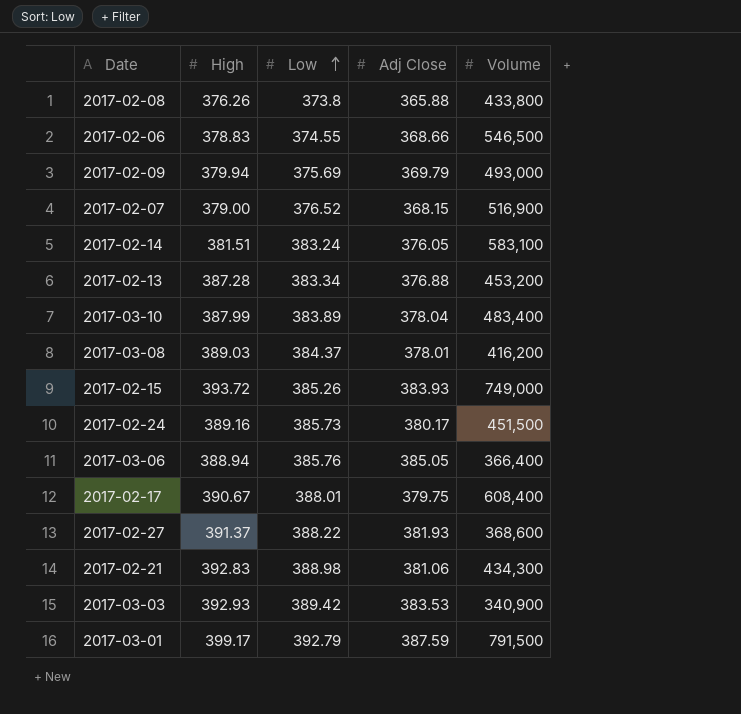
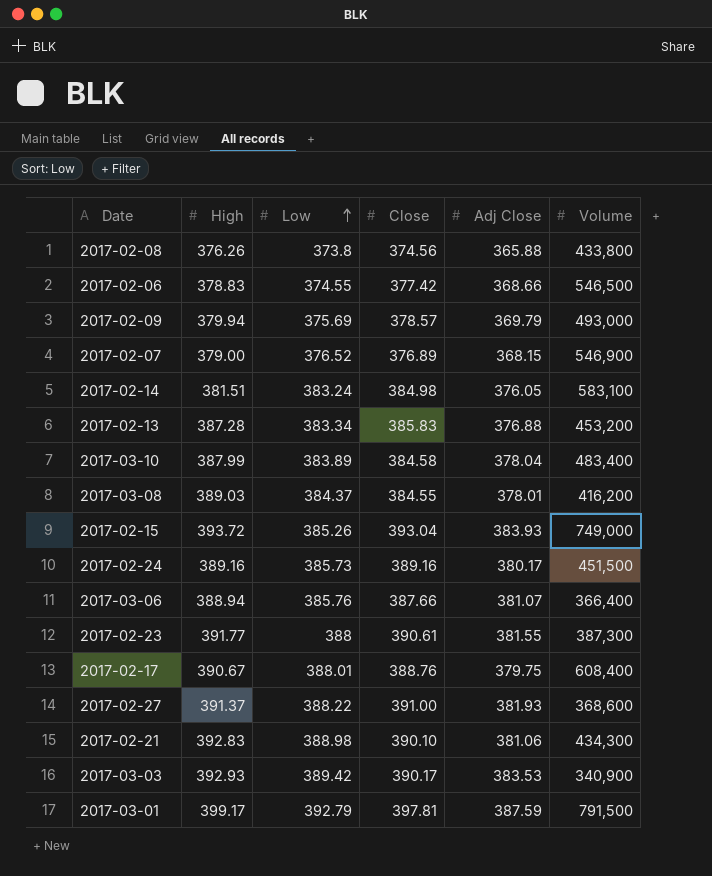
column Close | position: none -> 4
2017-02-07 | Volume: 516,900 -> 546,900
2017-03-06 | Adj Close: 385.05 -> 381.07
row 2017-02-23: none -> 391.77 | 388 | 390.61 | 381.55 | 387,300

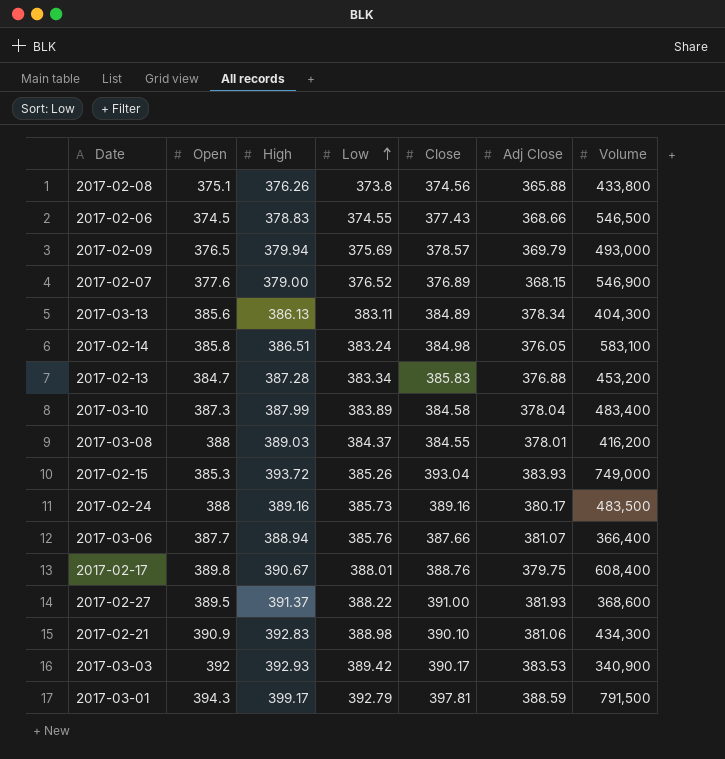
column Open | position: none -> 2
row 2017-02-23: 391.77 | 388 | 390.61 | 381.55 | 387,300 -> none
2017-02-06 | Close: 377.42 -> 377.43
row 2017-03-13: none -> 385.6 | 386.13 | 383.11 | 384.89 | 378.34 | 404,300
2017-02-14 | High: 381.51 -> 386.51
2017-02-24 | Volume: 451,500 -> 483,500
2017-03-01 | Adj Close: 387.59 -> 388.59

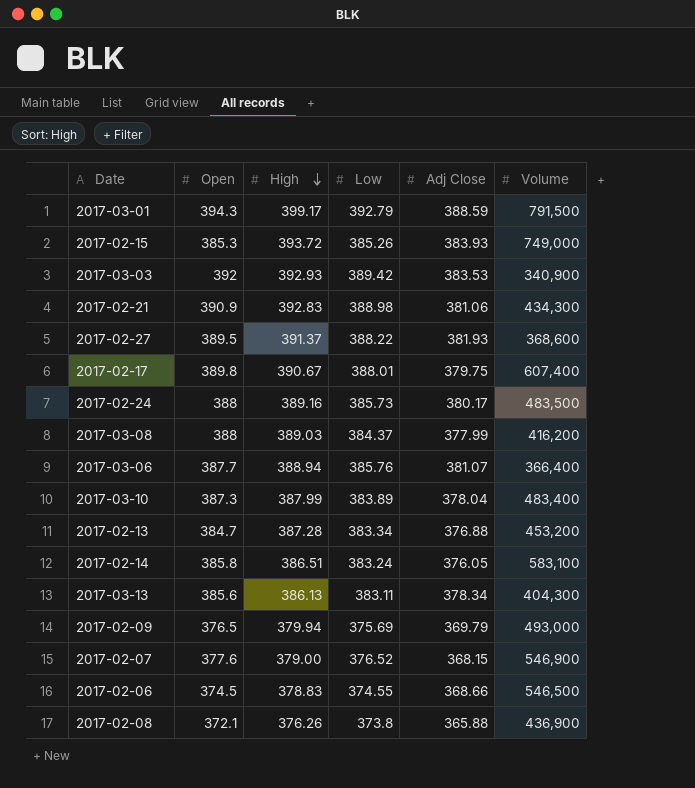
row order: Low ascending -> High descending
column Close | position: 5 -> none
2017-02-17 | Volume: 608,400 -> 607,400
2017-03-08 | Adj Close: 378.01 -> 377.99
2017-02-08 | Open: 375.1 -> 372.1
2017-02-08 | Volume: 433,800 -> 436,900

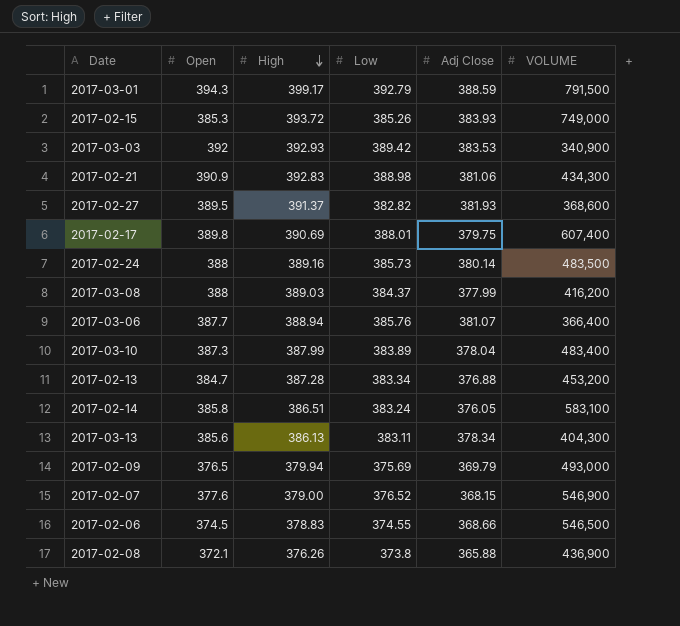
column name: Volume -> VOLUME
2017-02-27 | Low: 388.22 -> 382.82
2017-02-17 | High: 390.67 -> 390.69
2017-02-24 | Adj Close: 380.17 -> 380.14

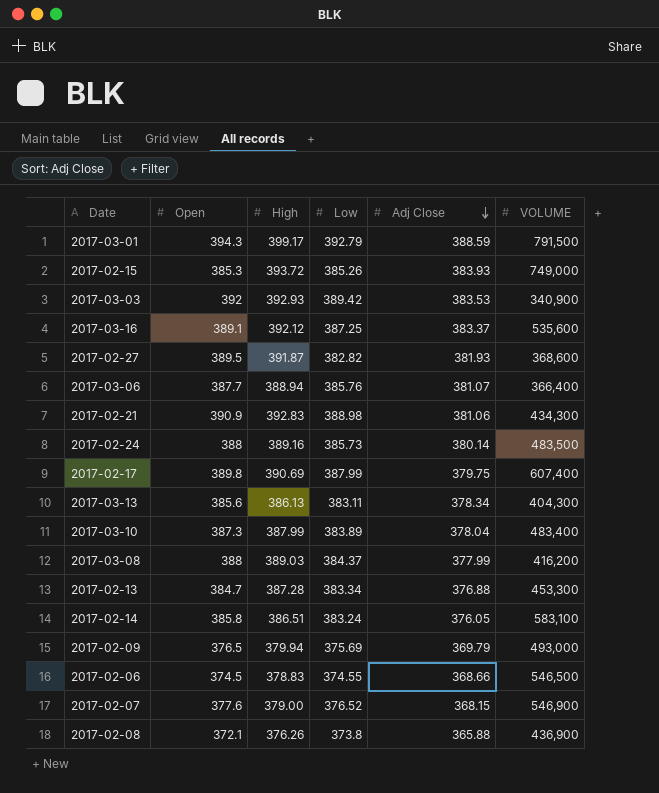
row order: High descending -> Adj Close descending
row 2017-03-16: none -> 389.1 | 392.12 | 387.25 | 383.37 | 535,600
2017-02-27 | High: 391.37 -> 391.87
2017-02-17 | Low: 388.01 -> 387.99
2017-02-13 | VOLUME: 453,200 -> 453,300

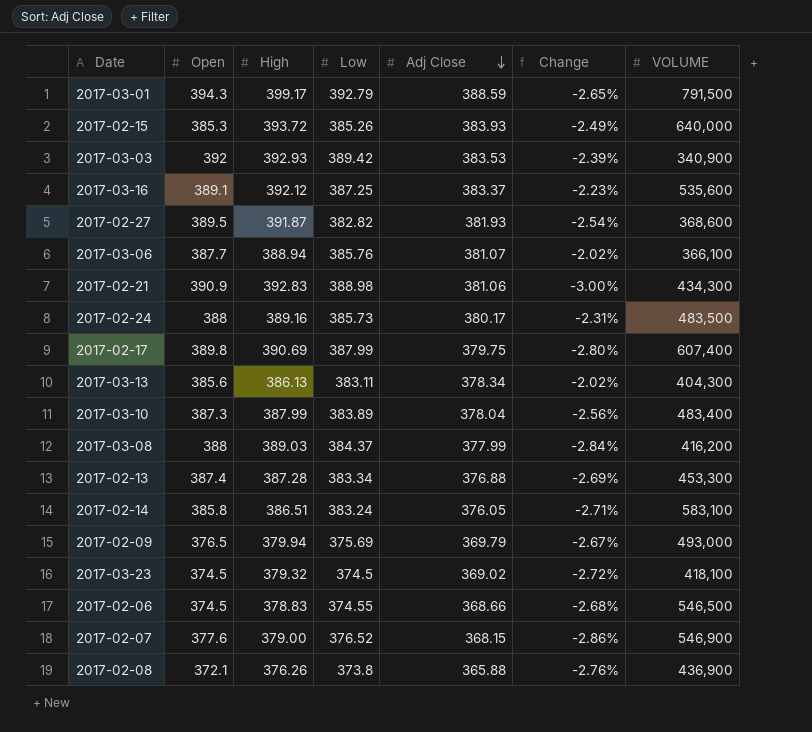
column Change | formula: none -> ([Adj Close] - [High]) / [High]
2017-02-15 | VOLUME: 749,000 -> 640,000
2017-03-06 | VOLUME: 366,400 -> 366,100
2017-02-24 | Adj Close: 380.14 -> 380.17
2017-02-13 | Open: 384.7 -> 387.4
row 2017-03-23: none -> 374.5 | 379.32 | 374.5 | 369.02 | -2.72% | 418,100

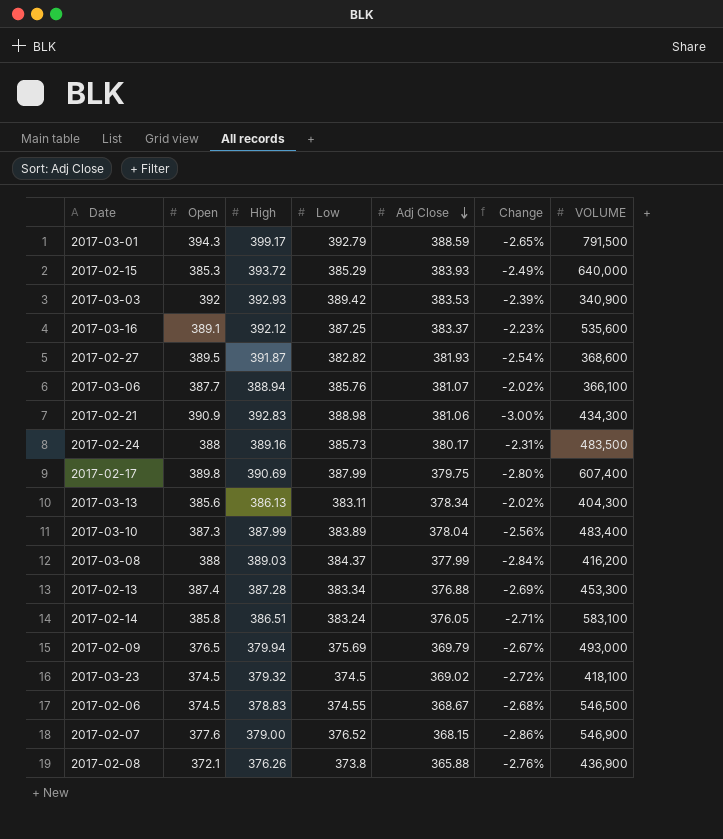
2017-02-15 | Low: 385.26 -> 385.29
2017-02-06 | Adj Close: 368.66 -> 368.67

